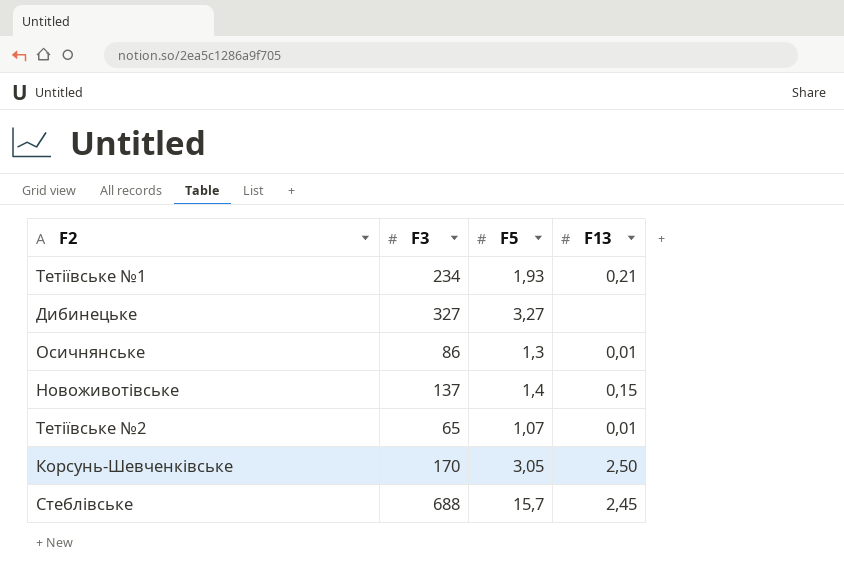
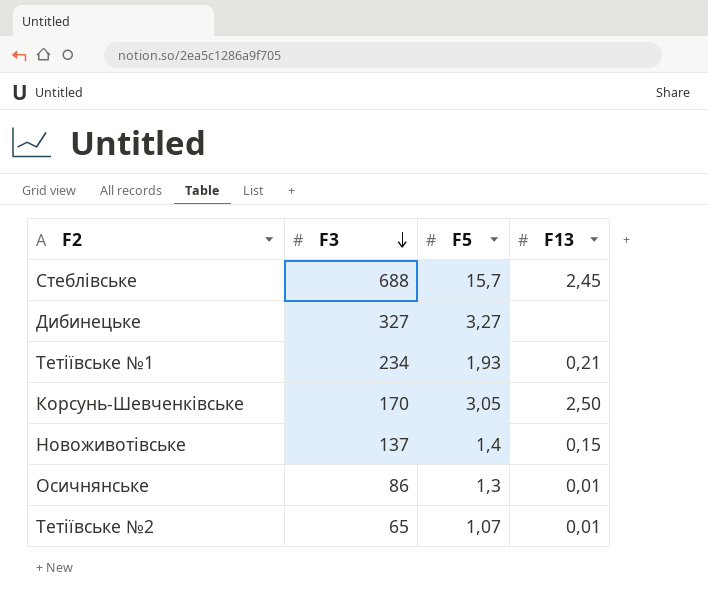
row order: none -> F3 descending

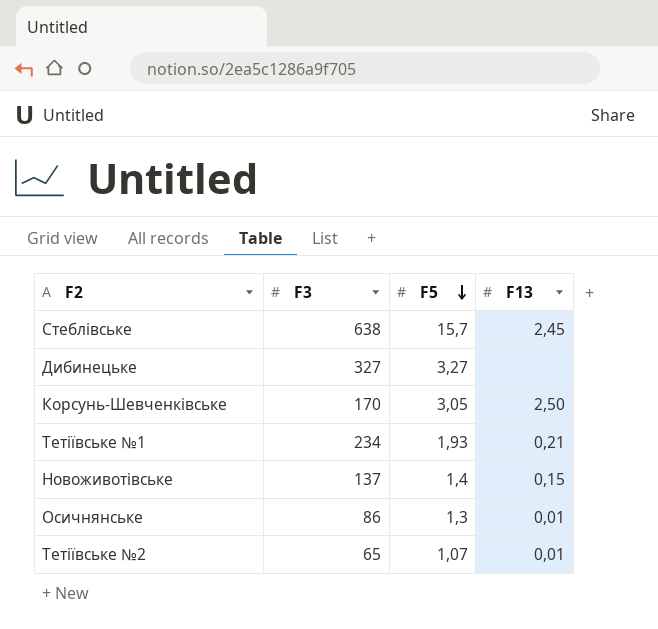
row order: F3 descending -> F5 descending
Стеблівське | F3: 688 -> 638

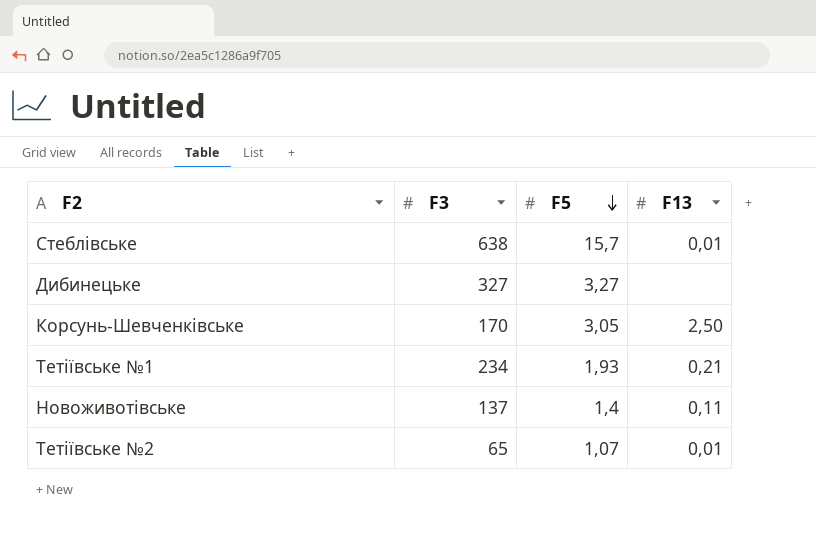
row Осичнянське: 86 | 1,3 | 0,01 -> none
Стеблівське | F13: 2,45 -> 0,01
Новоживотівське | F13: 0,15 -> 0,11

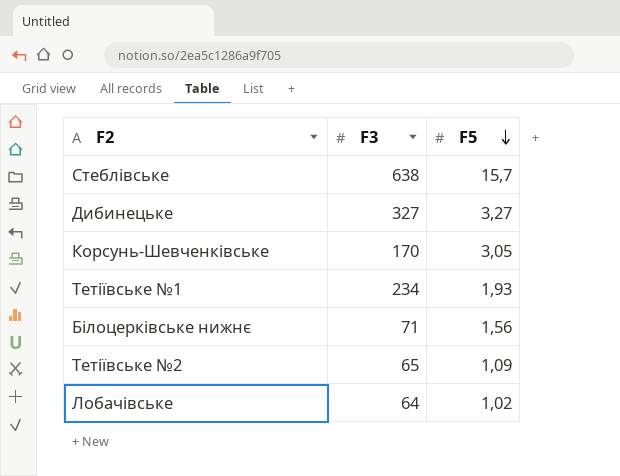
column F13 | position: 4 -> none
row Новоживотівське: 137 | 1,4 | 0,11 -> none
row Білоцерківське нижнє: none -> 71 | 1,56
Тетіївське №2 | F5: 1,07 -> 1,09
row Лобачівське: none -> 64 | 1,02

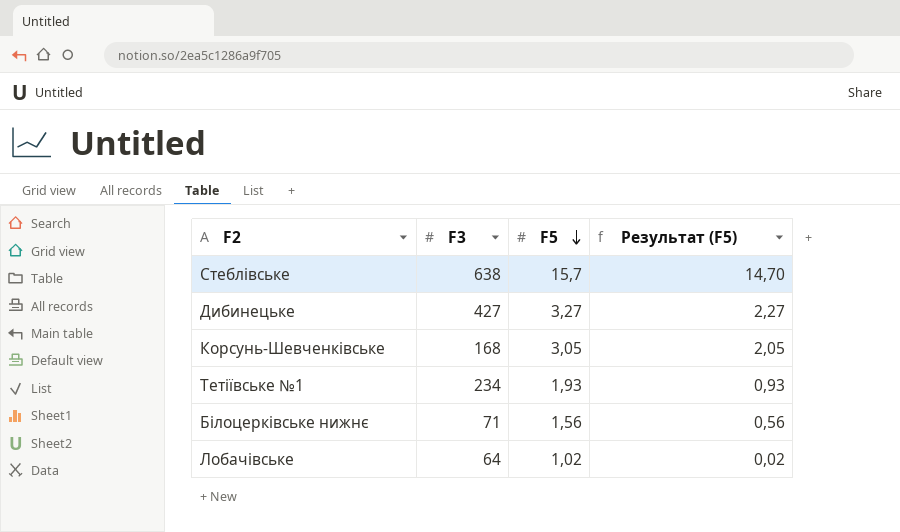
column Результат (F5) | formula: none -> [F5] - 1
row Тетіївське №2: 65 | 1,09 -> none
Дибинецьке | F3: 327 -> 427
Корсунь-Шевченківське | F3: 170 -> 168

